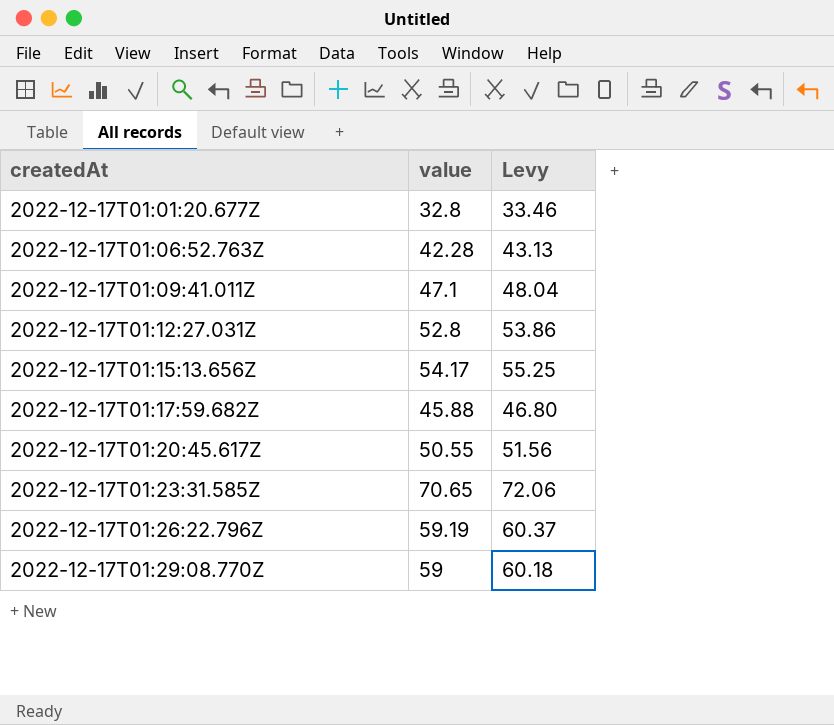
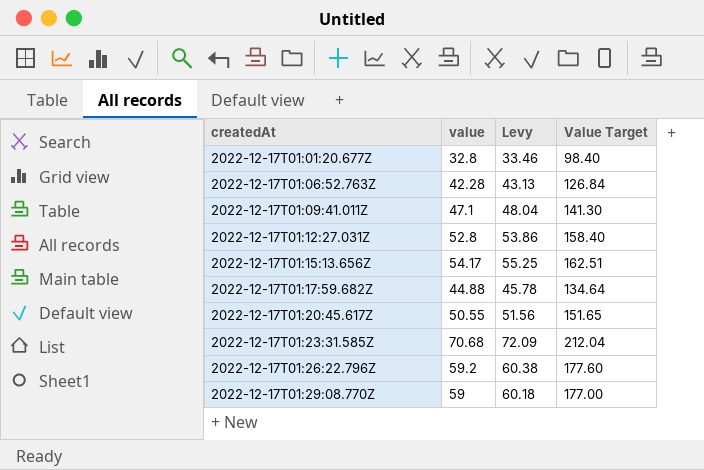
column Value Target | formula: none -> [value] * 3
2022-12-17T01:17:59.682Z | value: 45.88 -> 44.88
2022-12-17T01:17:59.682Z | Levy: 46.80 -> 45.78
2022-12-17T01:23:31.585Z | value: 70.65 -> 70.68
2022-12-17T01:23:31.585Z | Levy: 72.06 -> 72.09
2022-12-17T01:26:22.796Z | value: 59.19 -> 59.2
2022-12-17T01:26:22.796Z | Levy: 60.37 -> 60.38

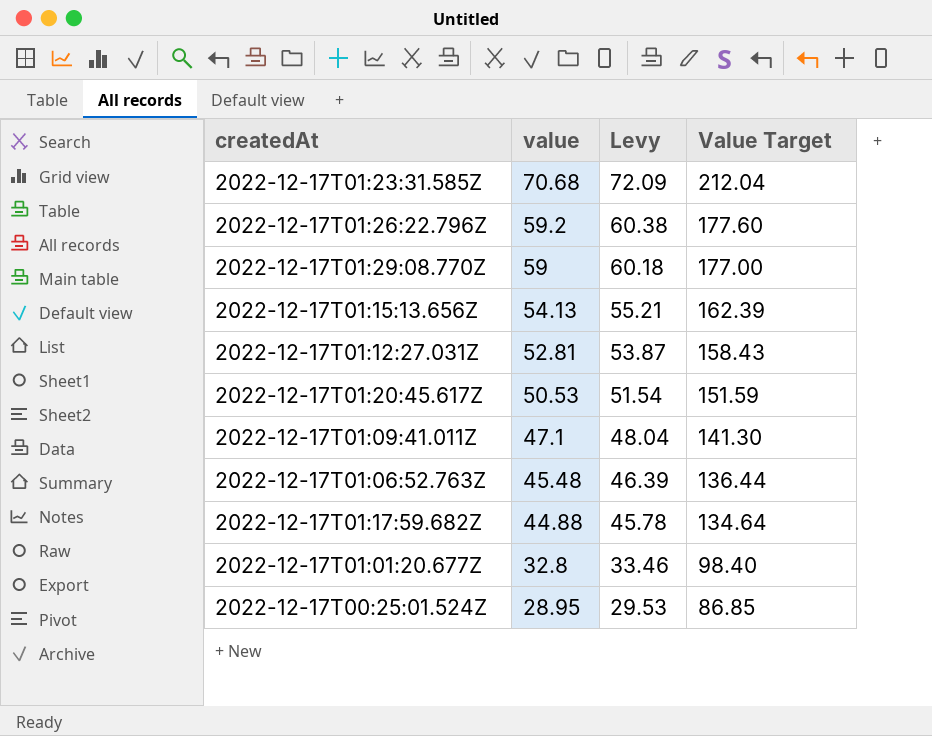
row order: createdAt ascending -> value descending
2022-12-17T01:15:13.656Z | value: 54.17 -> 54.13
2022-12-17T01:15:13.656Z | Levy: 55.25 -> 55.21
2022-12-17T01:15:13.656Z | Value Target: 162.51 -> 162.39
2022-12-17T01:12:27.031Z | value: 52.8 -> 52.81
2022-12-17T01:12:27.031Z | Levy: 53.86 -> 53.87
2022-12-17T01:12:27.031Z | Value Target: 158.40 -> 158.43
2022-12-17T01:20:45.617Z | value: 50.55 -> 50.53
2022-12-17T01:20:45.617Z | Levy: 51.56 -> 51.54
2022-12-17T01:20:45.617Z | Value Target: 151.65 -> 151.59
2022-12-17T01:06:52.763Z | value: 42.28 -> 45.48
2022-12-17T01:06:52.763Z | Levy: 43.13 -> 46.39
2022-12-17T01:06:52.763Z | Value Target: 126.84 -> 136.44
row 2022-12-17T00:25:01.524Z: none -> 28.95 | 29.53 | 86.85

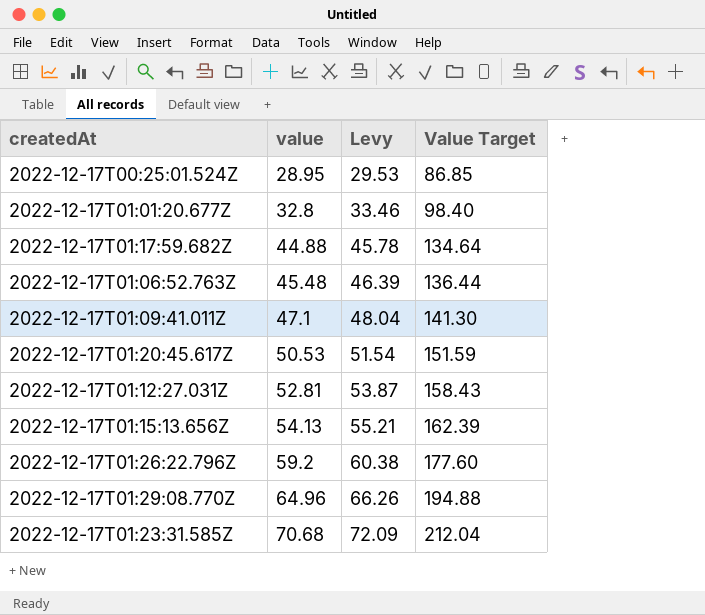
row order: value descending -> value ascending
2022-12-17T01:29:08.770Z | value: 59 -> 64.96
2022-12-17T01:29:08.770Z | Levy: 60.18 -> 66.26
2022-12-17T01:29:08.770Z | Value Target: 177.00 -> 194.88

